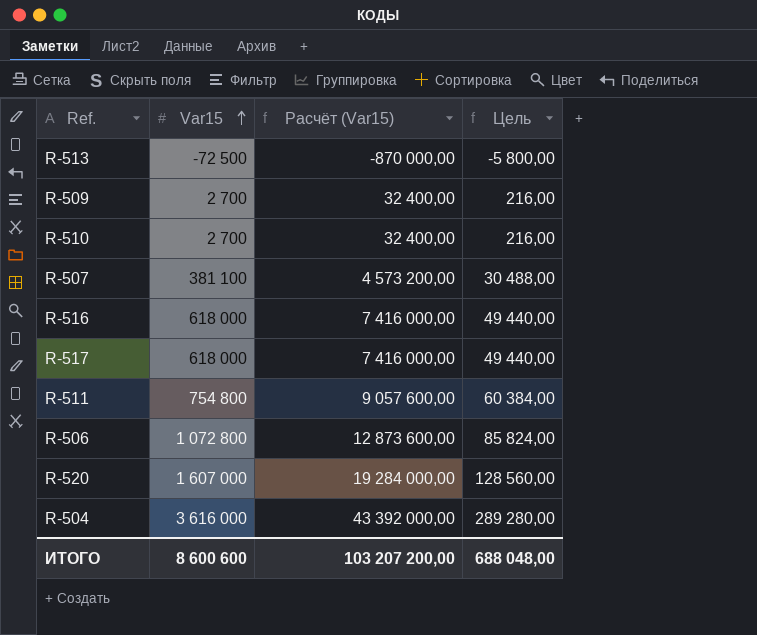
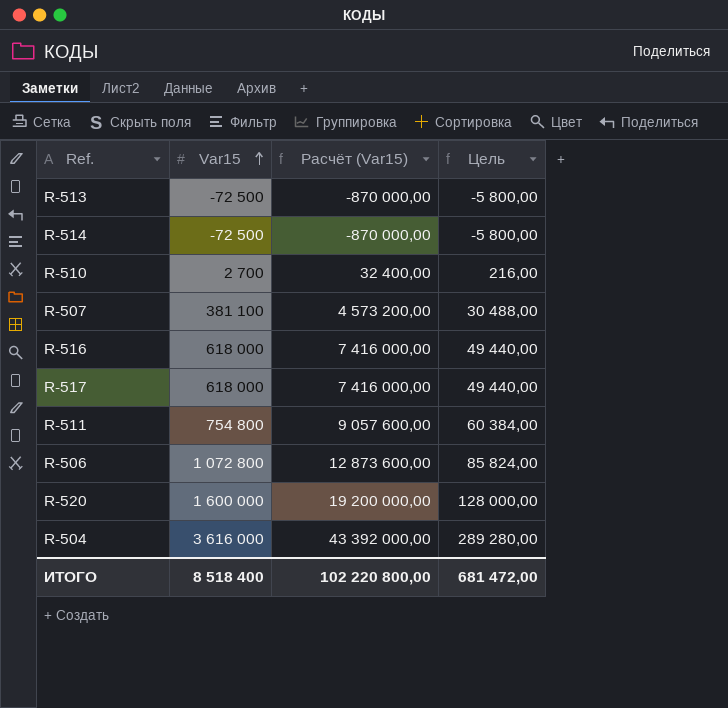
row R-509: 2 700 | 32 400,00 | 216,00 -> none
row R-514: none -> -72 500 | -870 000,00 | -5 800,00
R-520 | Var15: 1 607 000 -> 1 600 000
R-520 | Расчёт (Var15): 19 284 000,00 -> 19 200 000,00
R-520 | Цель: 128 560,00 -> 128 000,00
ИТОГО | Var15: 8 600 600 -> 8 518 400
ИТОГО | Расчёт (Var15): 103 207 200,00 -> 102 220 800,00
ИТОГО | Цель: 688 048,00 -> 681 472,00

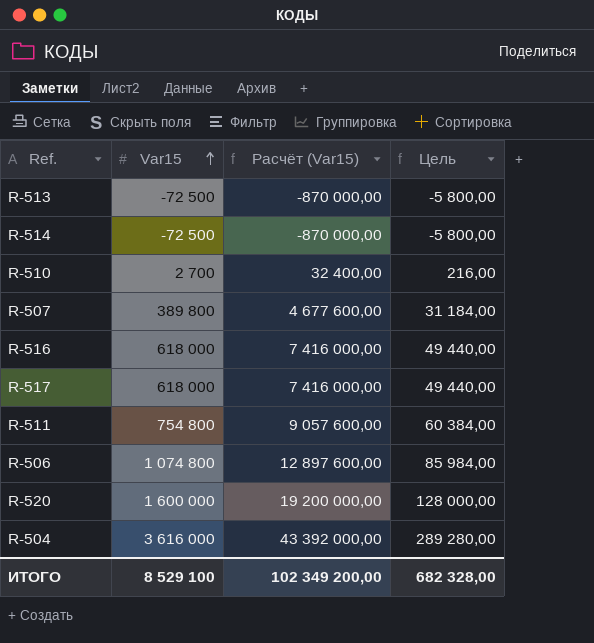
R-507 | Var15: 381 100 -> 389 800
R-507 | Расчёт (Var15): 4 573 200,00 -> 4 677 600,00
R-507 | Цель: 30 488,00 -> 31 184,00
R-506 | Var15: 1 072 800 -> 1 074 800
R-506 | Расчёт (Var15): 12 873 600,00 -> 12 897 600,00
R-506 | Цель: 85 824,00 -> 85 984,00
ИТОГО | Var15: 8 518 400 -> 8 529 100
ИТОГО | Расчёт (Var15): 102 220 800,00 -> 102 349 200,00
ИТОГО | Цель: 681 472,00 -> 682 328,00

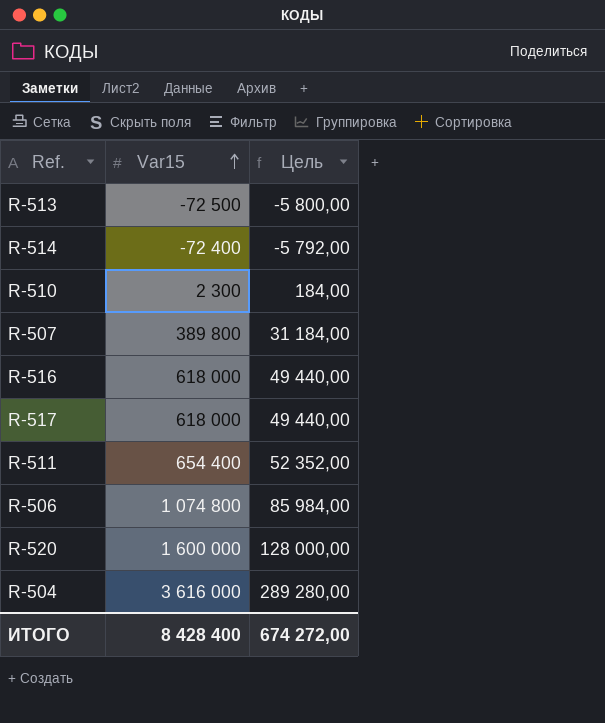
column Расчёт (Var15) | formula: [Var15] * 12 -> none
R-514 | Var15: -72 500 -> -72 400
R-514 | Цель: -5 800,00 -> -5 792,00
R-510 | Var15: 2 700 -> 2 300
R-510 | Цель: 216,00 -> 184,00
R-511 | Var15: 754 800 -> 654 400
R-511 | Цель: 60 384,00 -> 52 352,00
ИТОГО | Var15: 8 529 100 -> 8 428 400
ИТОГО | Цель: 682 328,00 -> 674 272,00

